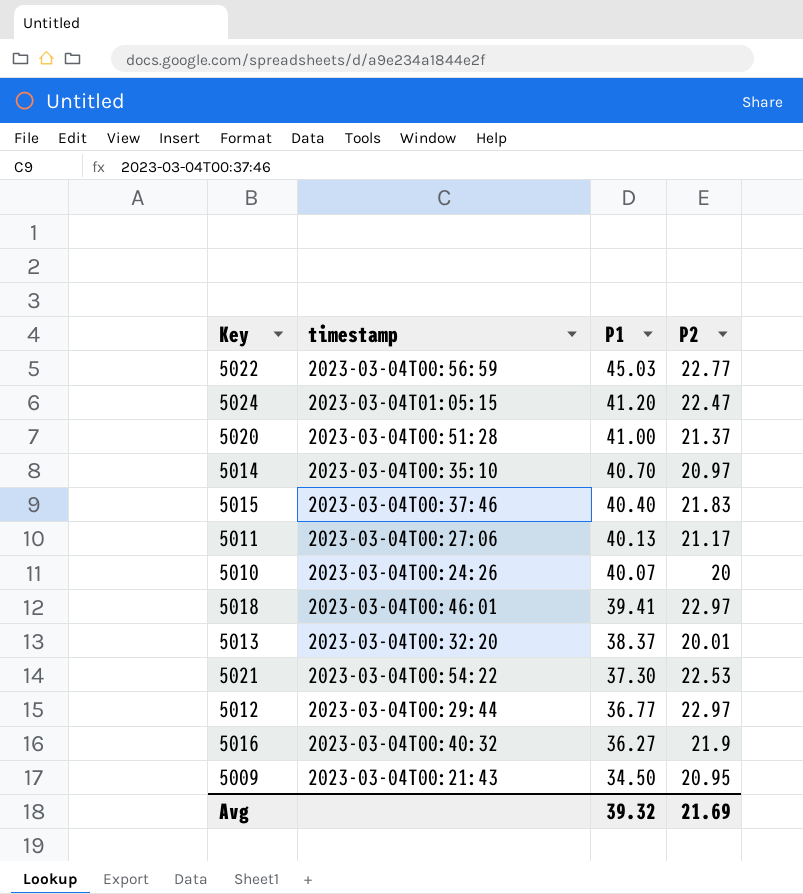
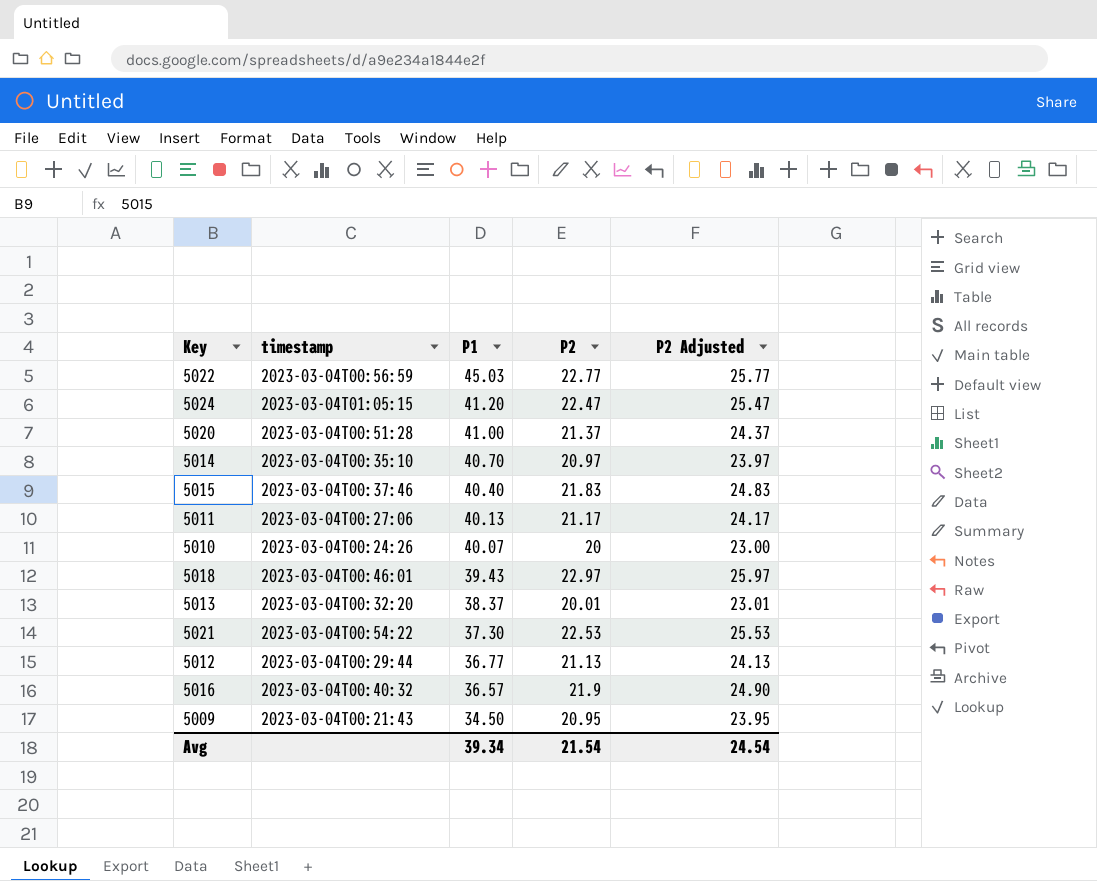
column P2 Adjusted | formula: none -> [P2] + 3
5018 | P1: 39.41 -> 39.43
5012 | P2: 22.97 -> 21.13
5016 | P1: 36.27 -> 36.57
Avg | P1: 39.32 -> 39.34
Avg | P2: 21.69 -> 21.54

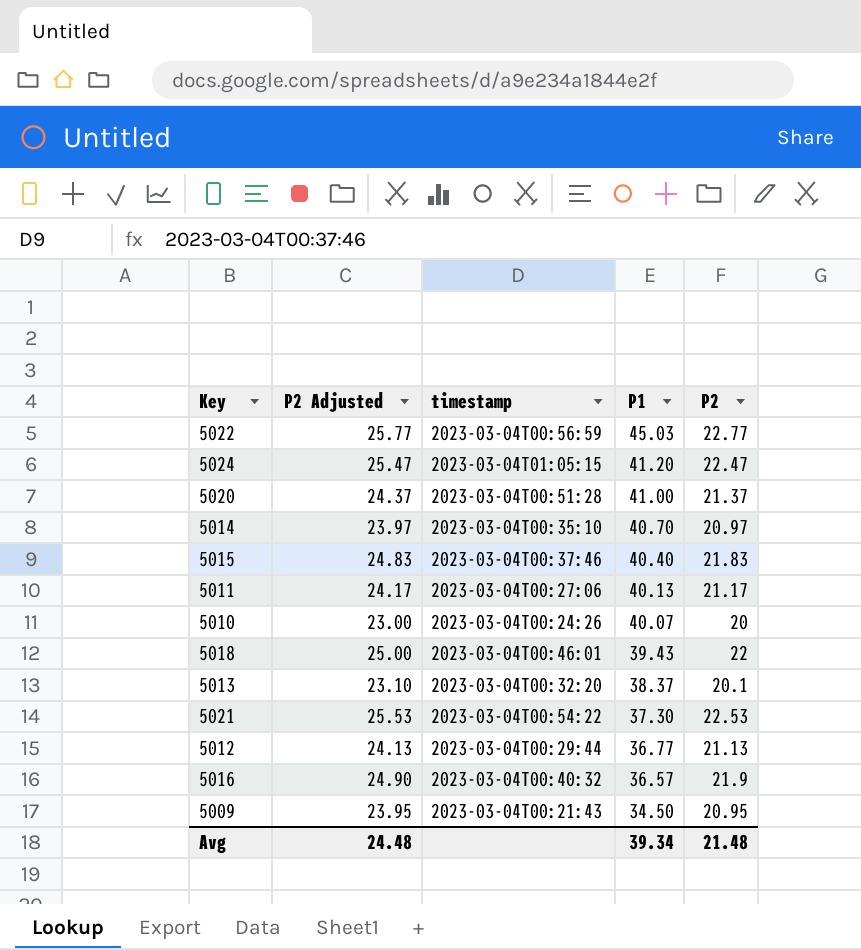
column P2 Adjusted | position: 5 -> 2
5018 | P2 Adjusted: 25.97 -> 25.00
5018 | P2: 22.97 -> 22
5013 | P2 Adjusted: 23.01 -> 23.10
5013 | P2: 20.01 -> 20.1
Avg | P2 Adjusted: 24.54 -> 24.48
Avg | P2: 21.54 -> 21.48

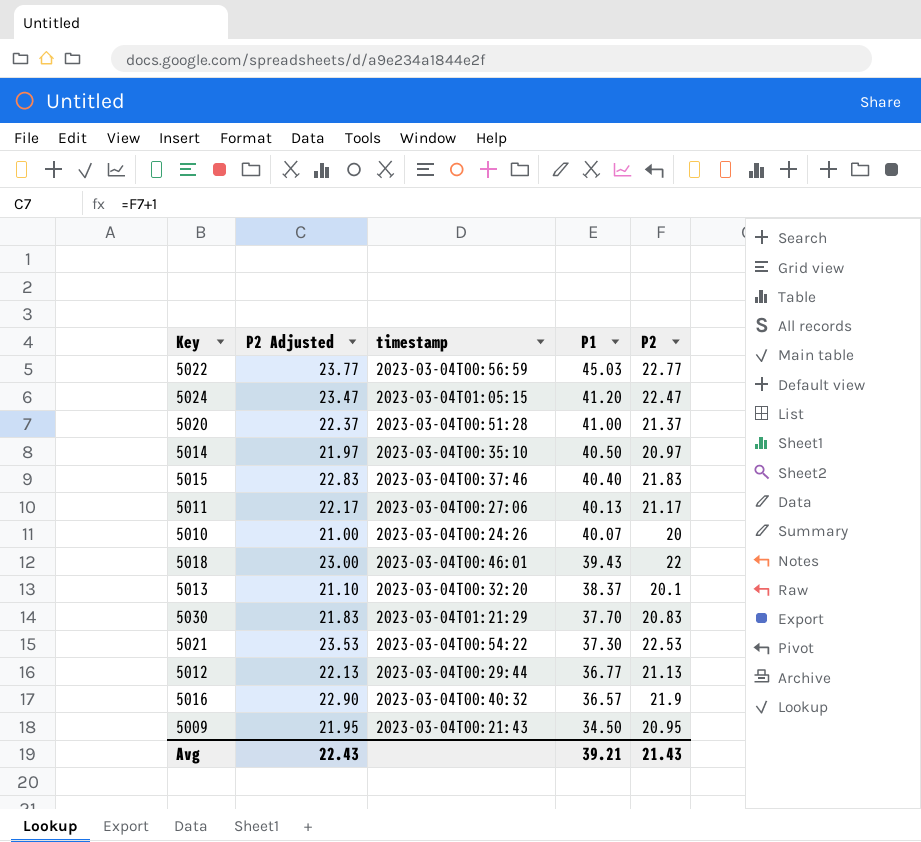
column P2 Adjusted | formula: [P2] + 3 -> [P2] + 1
5014 | P1: 40.70 -> 40.50
row 5030: none -> 21.83 | 2023-03-04T01:21:29 | 37.70 | 20.83
Avg | P2 Adjusted: 24.48 -> 22.43
Avg | P1: 39.34 -> 39.21
Avg | P2: 21.48 -> 21.43

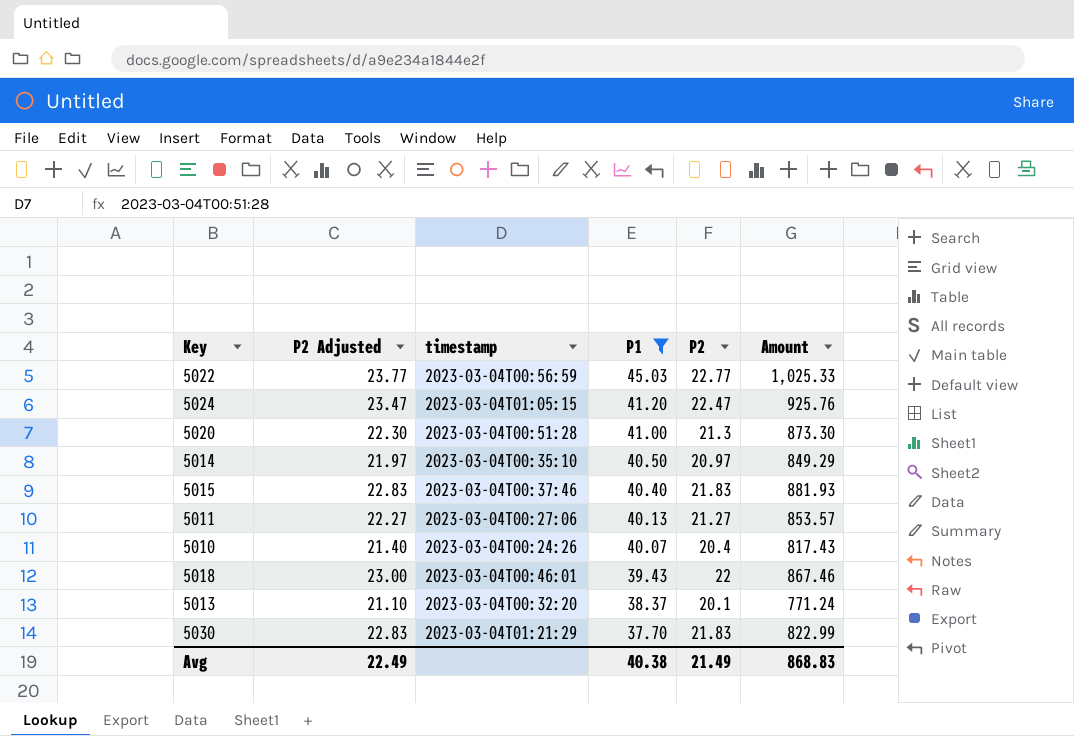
filter: none -> P1 >= 37.70
column Amount | formula: none -> [P1] * [P2]
5020 | P2 Adjusted: 22.37 -> 22.30
5020 | P2: 21.37 -> 21.3
5011 | P2 Adjusted: 22.17 -> 22.27
5011 | P2: 21.17 -> 21.27
5010 | P2 Adjusted: 21.00 -> 21.40
5010 | P2: 20 -> 20.4
5030 | P2 Adjusted: 21.83 -> 22.83
5030 | P2: 20.83 -> 21.83
Avg | P2 Adjusted: 22.43 -> 22.49
Avg | P1: 39.21 -> 40.38
Avg | P2: 21.43 -> 21.49

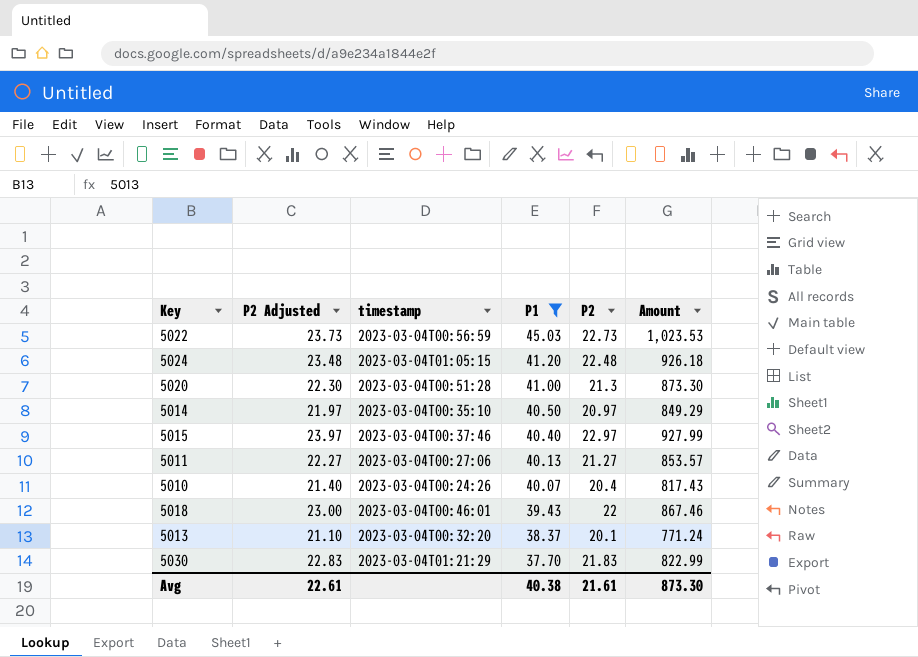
5022 | P2 Adjusted: 23.77 -> 23.73
5022 | P2: 22.77 -> 22.73
5022 | Amount: 1,025.33 -> 1,023.53
5024 | P2 Adjusted: 23.47 -> 23.48
5024 | P2: 22.47 -> 22.48
5024 | Amount: 925.76 -> 926.18
5015 | P2 Adjusted: 22.83 -> 23.97
5015 | P2: 21.83 -> 22.97
5015 | Amount: 881.93 -> 927.99
Avg | P2 Adjusted: 22.49 -> 22.61
Avg | P2: 21.49 -> 21.61
Avg | Amount: 868.83 -> 873.30

